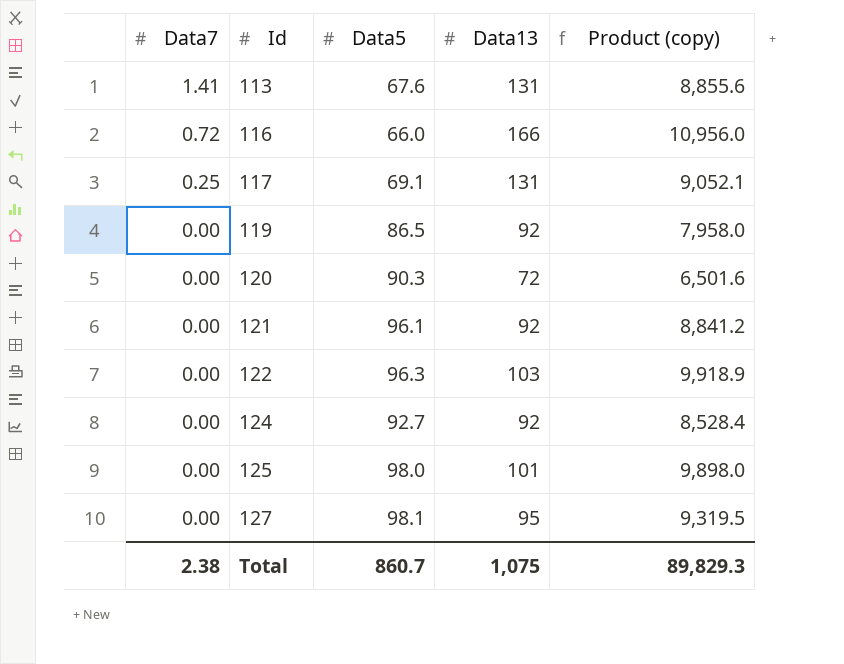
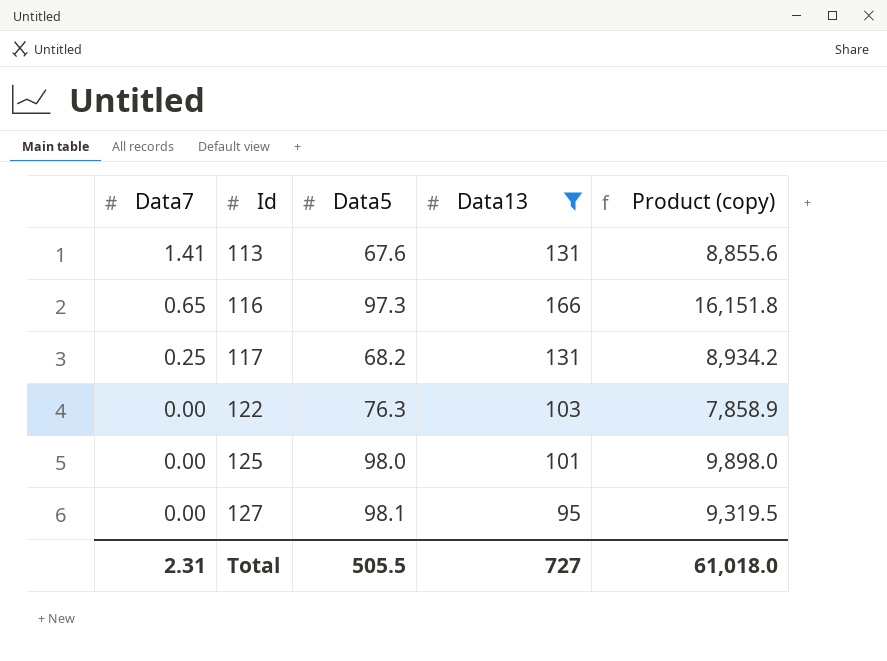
filter: none -> Data13 >= 95
116 | Data7: 0.72 -> 0.65
116 | Data5: 66.0 -> 97.3
116 | Product (copy): 10,956.0 -> 16,151.8
117 | Data5: 69.1 -> 68.2
117 | Product (copy): 9,052.1 -> 8,934.2
122 | Data5: 96.3 -> 76.3
122 | Product (copy): 9,918.9 -> 7,858.9
Total | Data7: 2.38 -> 2.31
Total | Data5: 860.7 -> 505.5
Total | Data13: 1,075 -> 727
Total | Product (copy): 89,829.3 -> 61,018.0

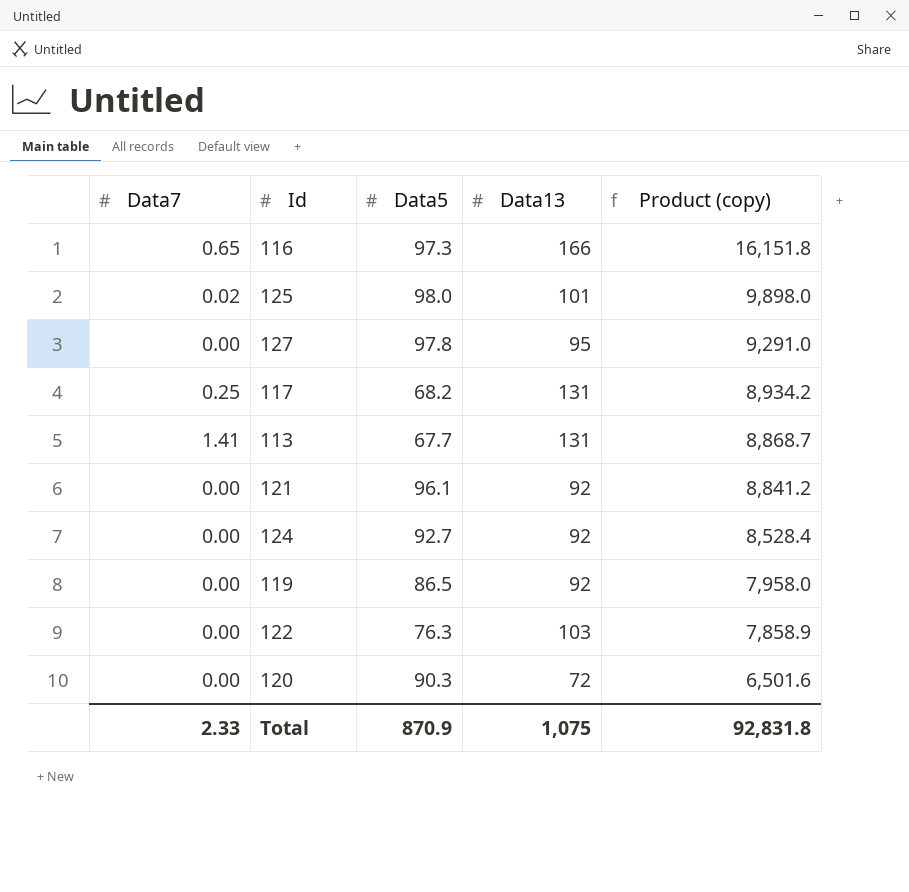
filter: Data13 >= 95 -> none
row order: Data7 descending -> Product (copy) descending
125 | Data7: 0.00 -> 0.02
127 | Data5: 98.1 -> 97.8
127 | Product (copy): 9,319.5 -> 9,291.0
113 | Data5: 67.6 -> 67.7
113 | Product (copy): 8,855.6 -> 8,868.7
Total | Data7: 2.31 -> 2.33
Total | Data5: 505.5 -> 870.9
Total | Data13: 727 -> 1,075
Total | Product (copy): 61,018.0 -> 92,831.8

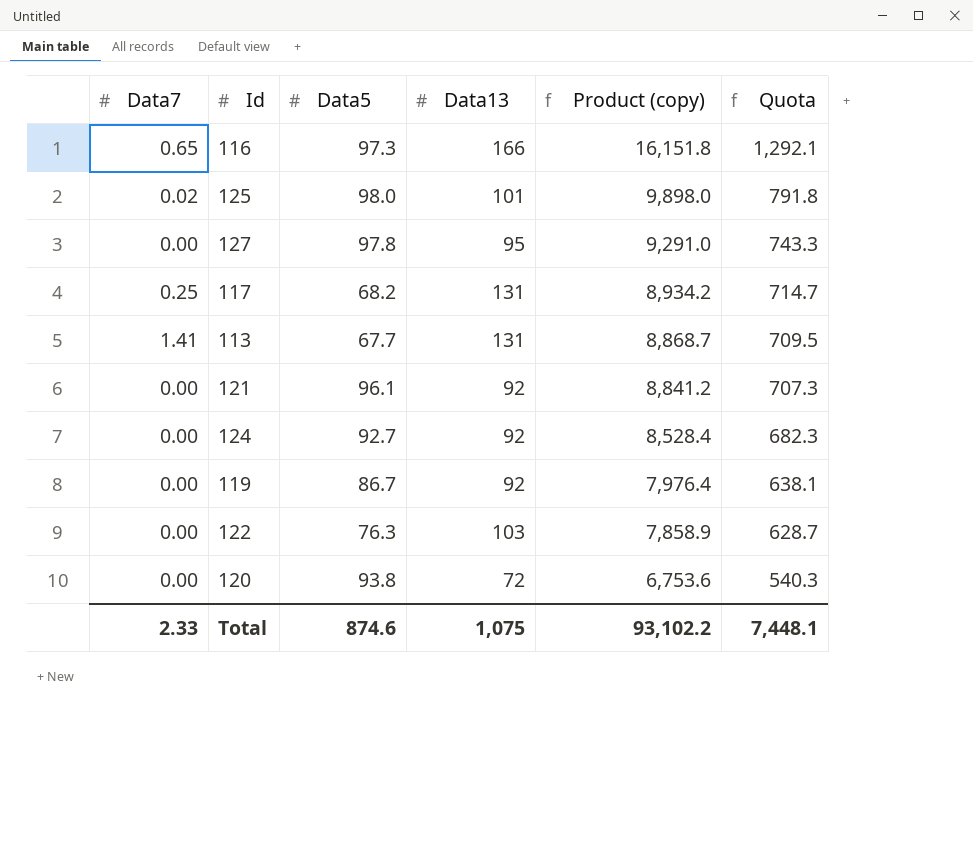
column Quota | formula: none -> [Product (copy)] * 0.08
119 | Data5: 86.5 -> 86.7
119 | Product (copy): 7,958.0 -> 7,976.4
120 | Data5: 90.3 -> 93.8
120 | Product (copy): 6,501.6 -> 6,753.6
Total | Data5: 870.9 -> 874.6
Total | Product (copy): 92,831.8 -> 93,102.2

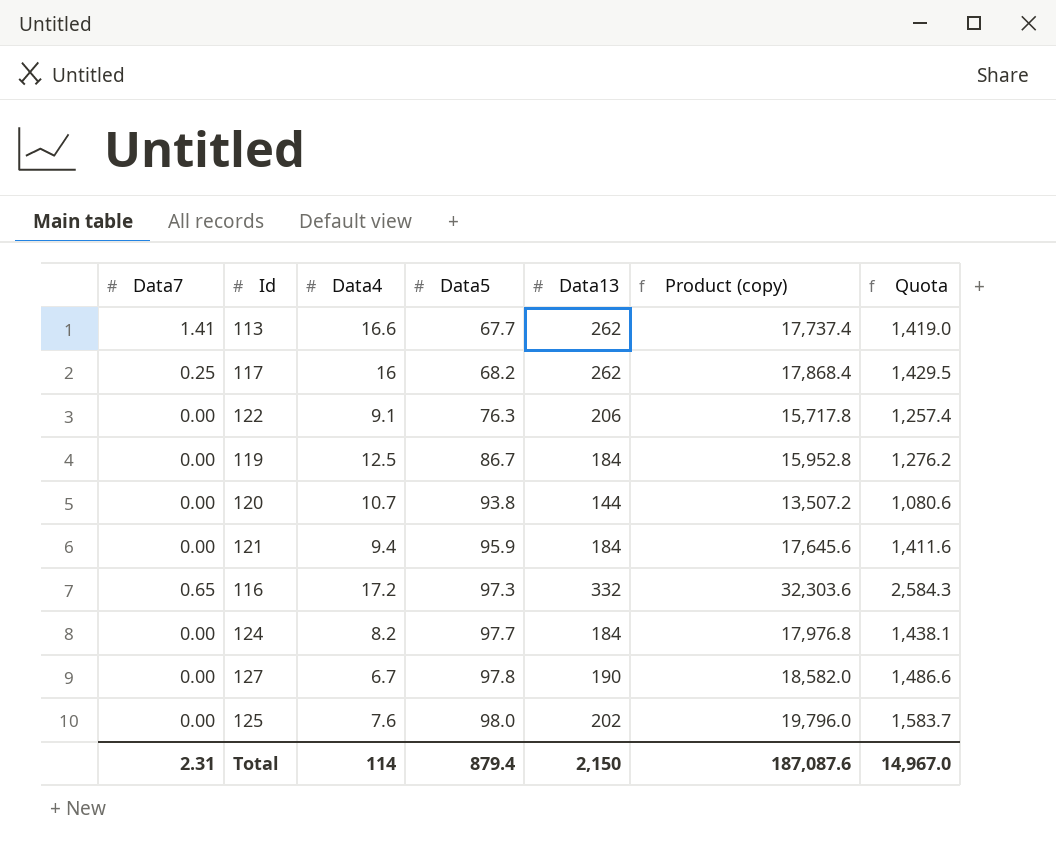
row order: Product (copy) descending -> Data5 ascending
column Data4 | position: none -> 3
113 | Data13: 131 -> 262
113 | Product (copy): 8,868.7 -> 17,737.4
113 | Quota: 709.5 -> 1,419.0
117 | Data13: 131 -> 262
117 | Product (copy): 8,934.2 -> 17,868.4
117 | Quota: 714.7 -> 1,429.5
122 | Data13: 103 -> 206
122 | Product (copy): 7,858.9 -> 15,717.8
122 | Quota: 628.7 -> 1,257.4
119 | Data13: 92 -> 184
119 | Product (copy): 7,976.4 -> 15,952.8
119 | Quota: 638.1 -> 1,276.2
120 | Data13: 72 -> 144
120 | Product (copy): 6,753.6 -> 13,507.2
120 | Quota: 540.3 -> 1,080.6
121 | Data5: 96.1 -> 95.9
121 | Data13: 92 -> 184
121 | Product (copy): 8,841.2 -> 17,645.6
121 | Quota: 707.3 -> 1,411.6
116 | Data13: 166 -> 332
116 | Product (copy): 16,151.8 -> 32,303.6
116 | Quota: 1,292.1 -> 2,584.3
124 | Data5: 92.7 -> 97.7
124 | Data13: 92 -> 184
124 | Product (copy): 8,528.4 -> 17,976.8
124 | Quota: 682.3 -> 1,438.1
127 | Data13: 95 -> 190
127 | Product (copy): 9,291.0 -> 18,582.0
127 | Quota: 743.3 -> 1,486.6
125 | Data7: 0.02 -> 0.00
125 | Data13: 101 -> 202
125 | Product (copy): 9,898.0 -> 19,796.0
125 | Quota: 791.8 -> 1,583.7
Total | Data7: 2.33 -> 2.31
Total | Data5: 874.6 -> 879.4
Total | Data13: 1,075 -> 2,150
Total | Product (copy): 93,102.2 -> 187,087.6
Total | Quota: 7,448.1 -> 14,967.0

